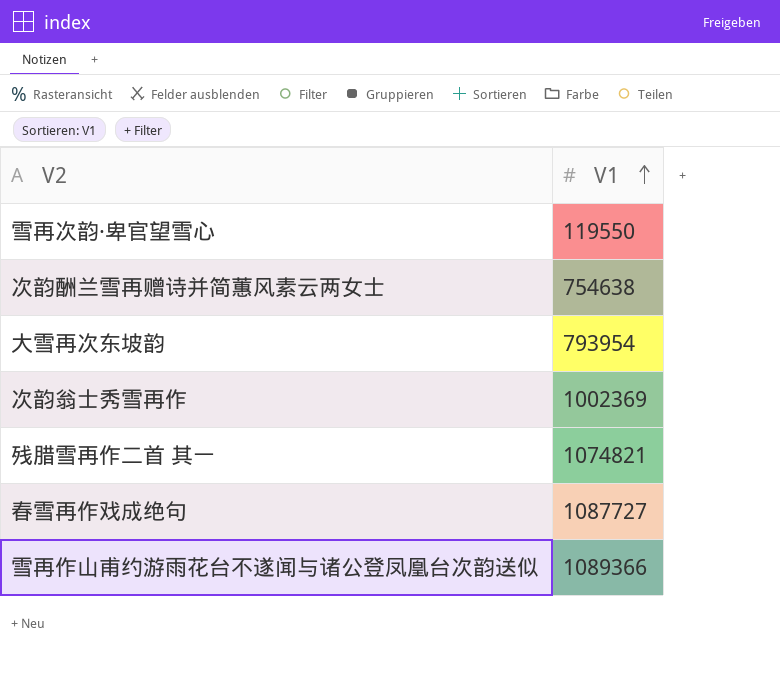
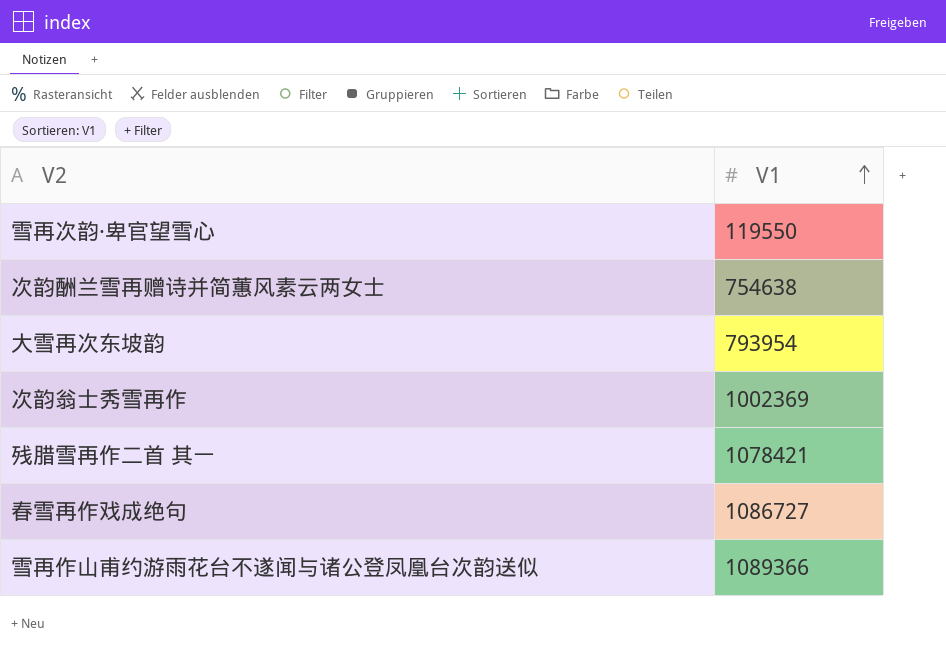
残腊雪再作二首 其一 | V1: 1074821 -> 1078421
春雪再作戏成绝句 | V1: 1087727 -> 1086727

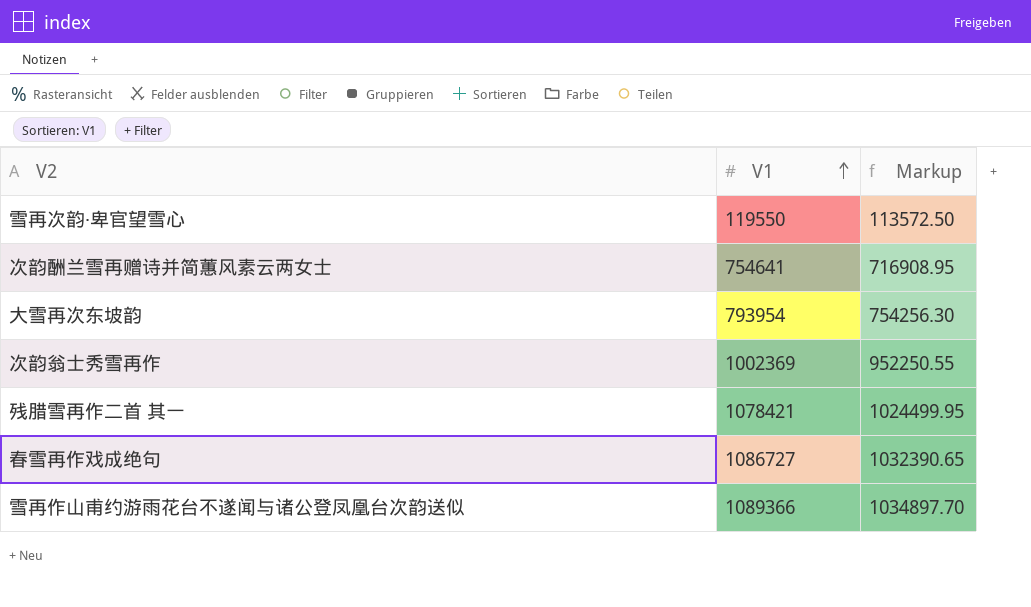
column Markup | formula: none -> [V1] * 0.95
次韵酬兰雪再赠诗并简蕙风素云两女士 | V1: 754638 -> 754641

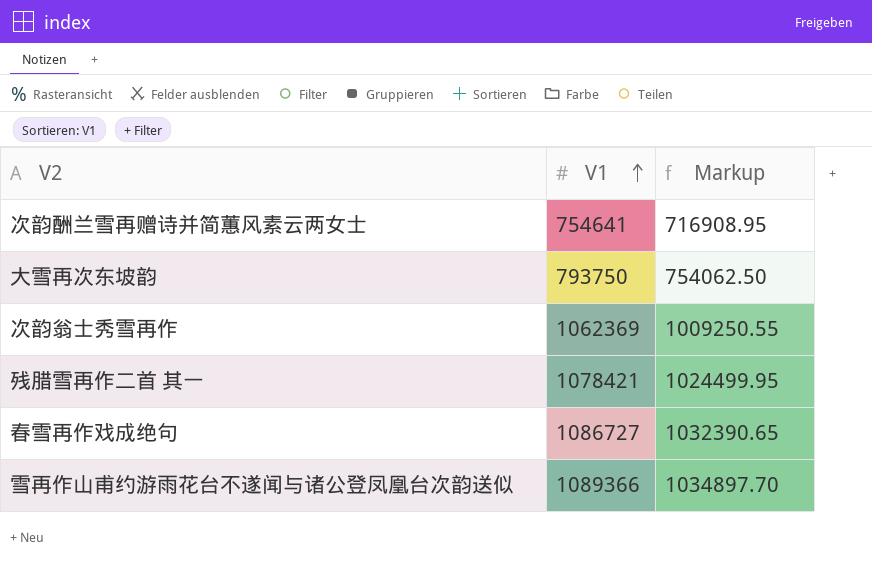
row 雪再次韵·卑官望雪心: 119550 | 113572.50 -> none
大雪再次东坡韵 | V1: 793954 -> 793750
大雪再次东坡韵 | Markup: 754256.30 -> 754062.50
次韵翁士秀雪再作 | V1: 1002369 -> 1062369
次韵翁士秀雪再作 | Markup: 952250.55 -> 1009250.55

